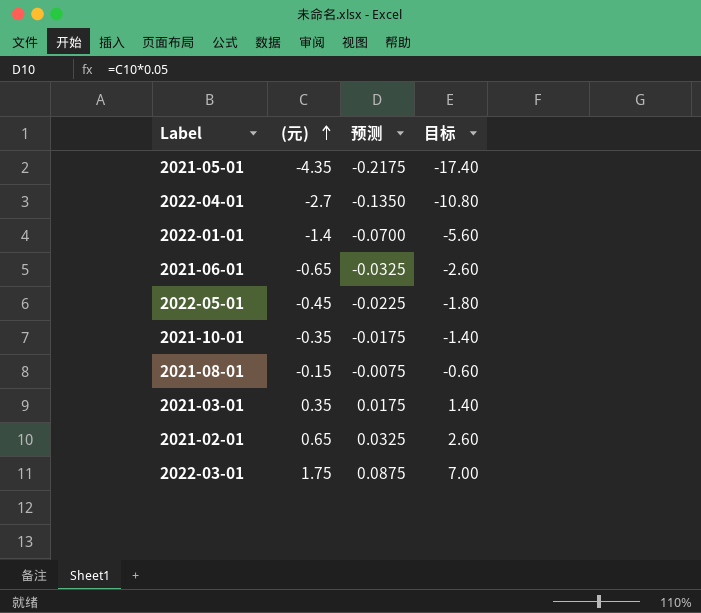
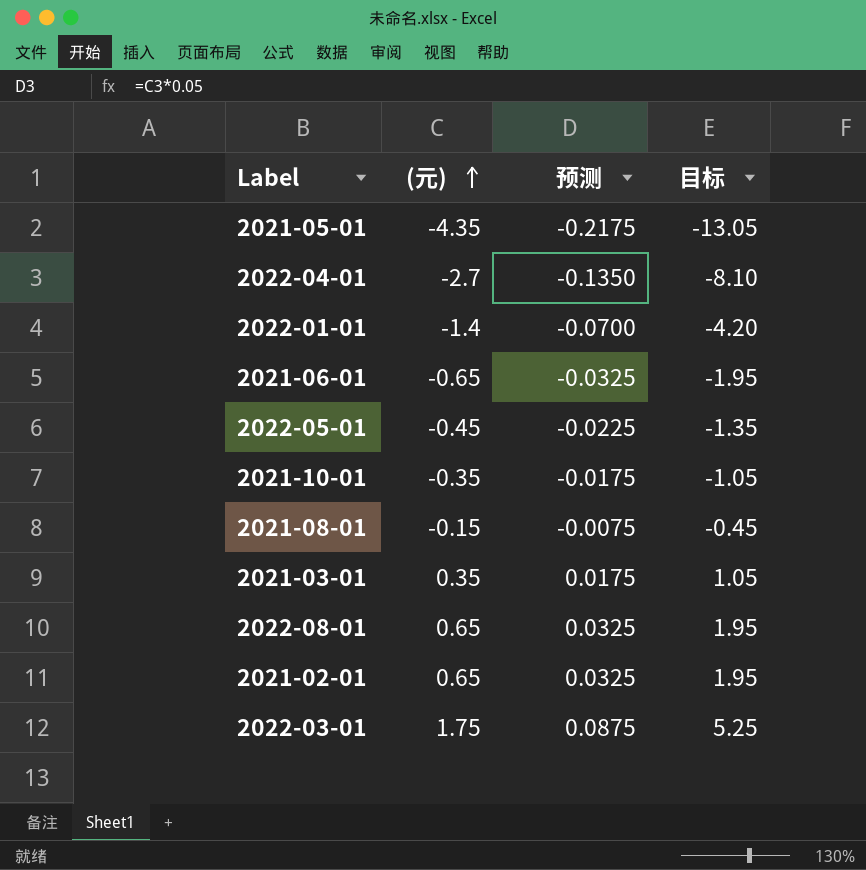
column 目标 | formula: [(元)] * 4 -> [(元)] * 3
row 2022-08-01: none -> 0.65 | 0.0325 | 1.95

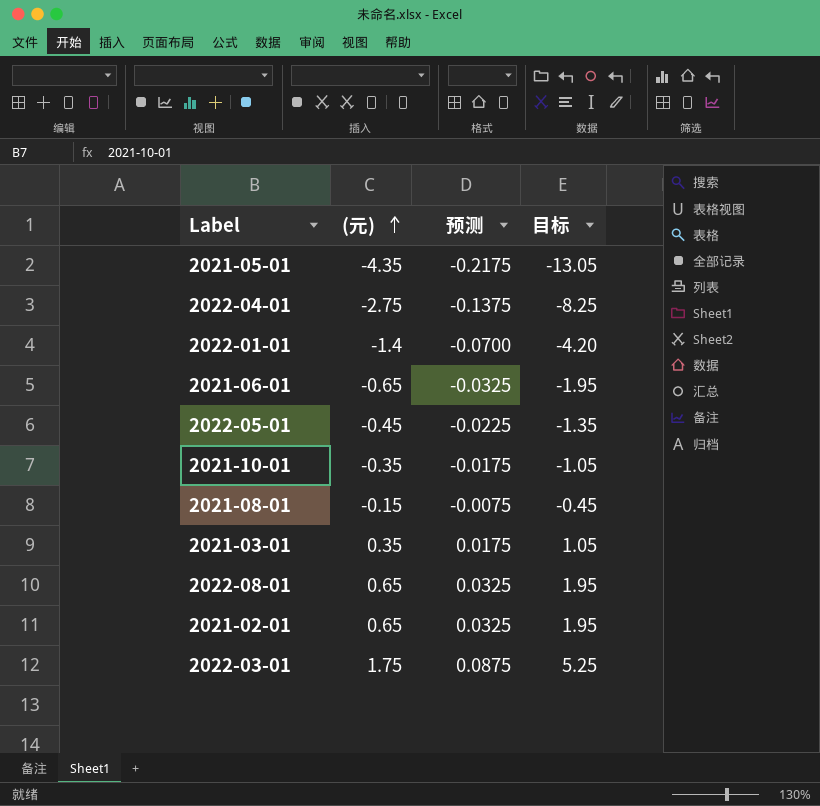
2022-04-01 | (元): -2.7 -> -2.75
2022-04-01 | 预测: -0.1350 -> -0.1375
2022-04-01 | 目标: -8.10 -> -8.25

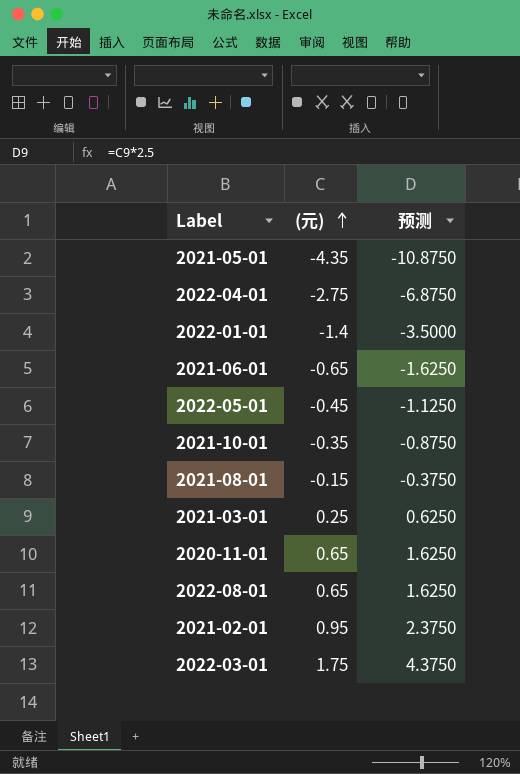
column 目标 | formula: [(元)] * 3 -> none
column 预测 | formula: [(元)] * 0.05 -> [(元)] * 2.5
2021-03-01 | (元): 0.35 -> 0.25
row 2020-11-01: none -> 0.65 | 1.6250
2021-02-01 | (元): 0.65 -> 0.95

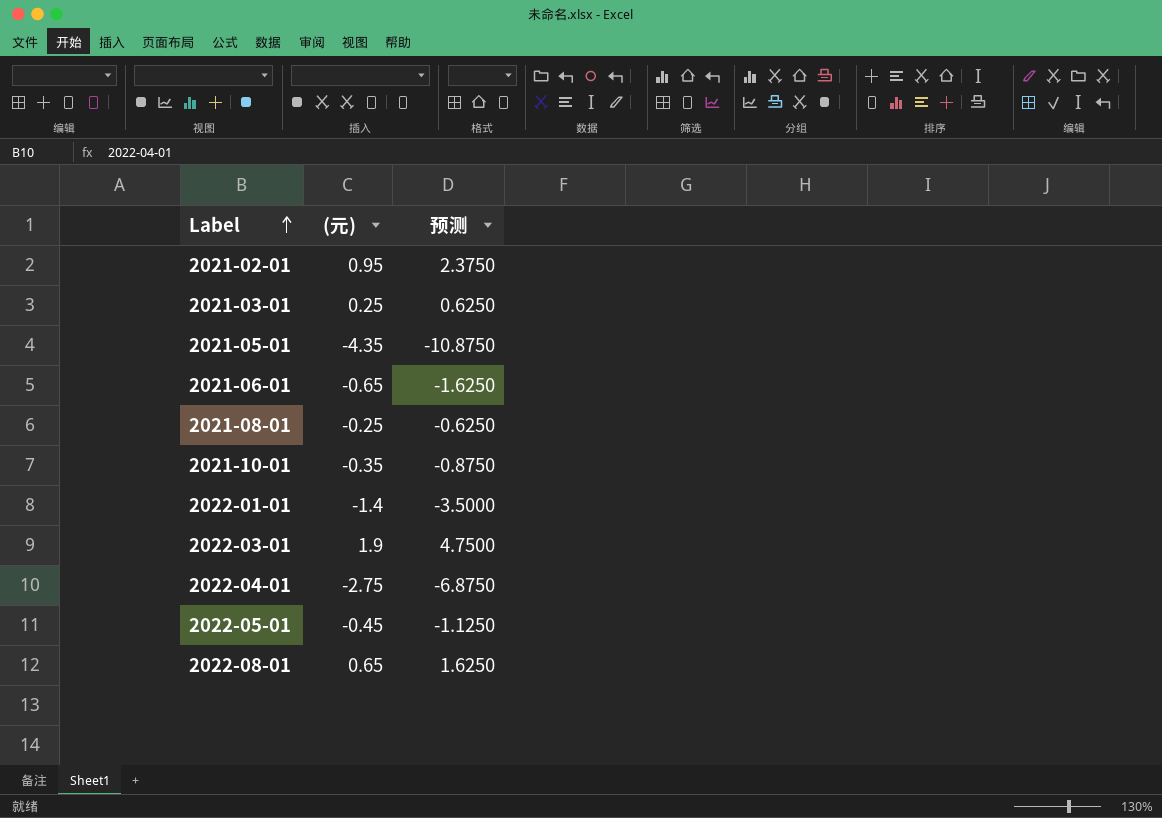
row order: (元) ascending -> Label ascending
row 2020-11-01: 0.65 | 1.6250 -> none
2021-08-01 | (元): -0.15 -> -0.25
2021-08-01 | 预测: -0.3750 -> -0.6250
2022-03-01 | (元): 1.75 -> 1.9
2022-03-01 | 预测: 4.3750 -> 4.7500

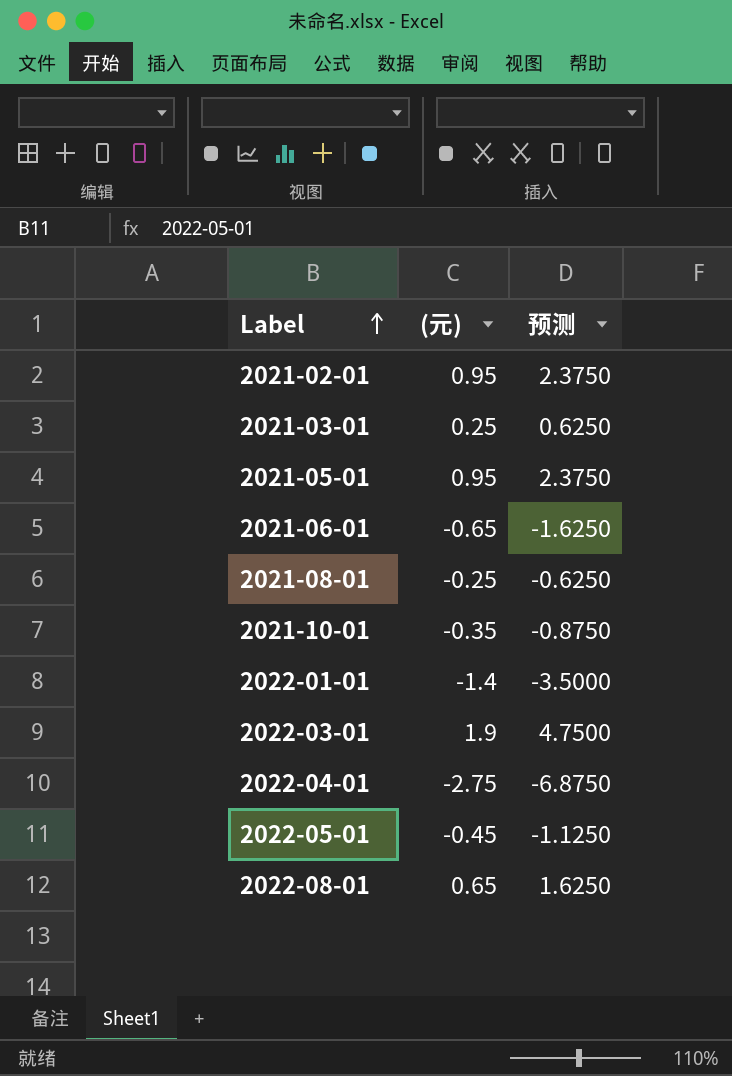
2021-05-01 | (元): -4.35 -> 0.95
2021-05-01 | 预测: -10.8750 -> 2.3750

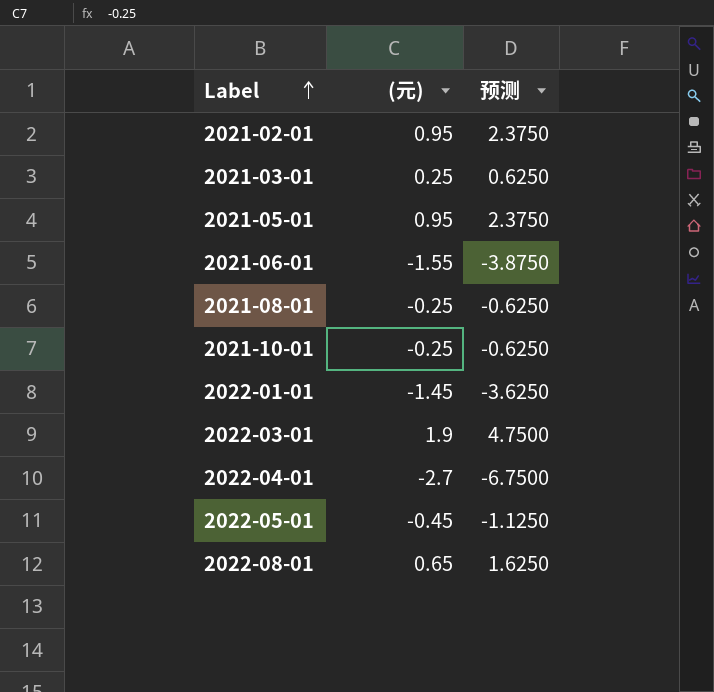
2021-06-01 | (元): -0.65 -> -1.55
2021-06-01 | 预测: -1.6250 -> -3.8750
2021-10-01 | (元): -0.35 -> -0.25
2021-10-01 | 预测: -0.8750 -> -0.6250
2022-01-01 | (元): -1.4 -> -1.45
2022-01-01 | 预测: -3.5000 -> -3.6250
2022-04-01 | (元): -2.75 -> -2.7
2022-04-01 | 预测: -6.8750 -> -6.7500

